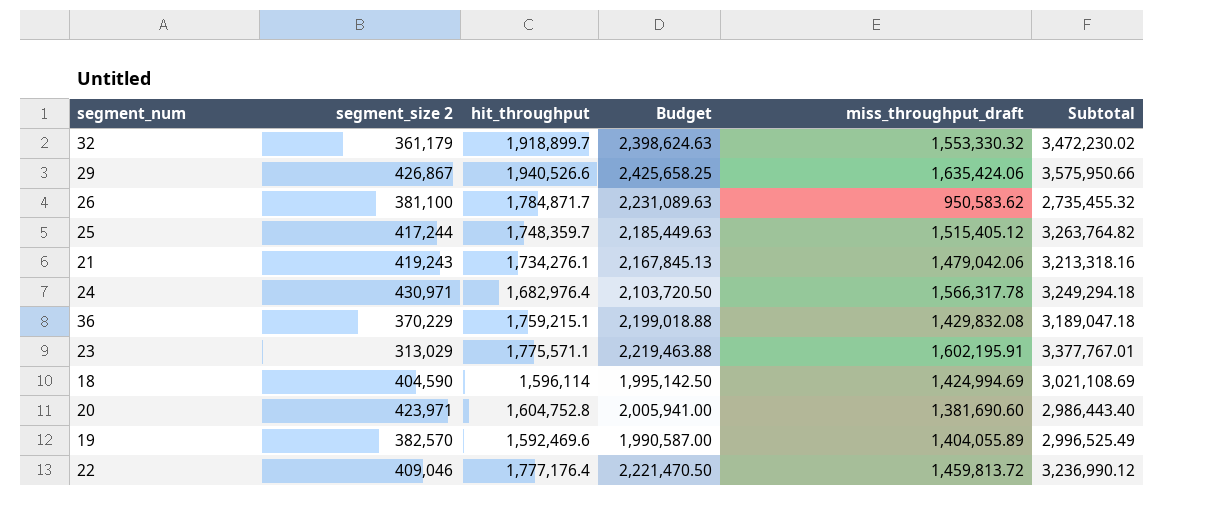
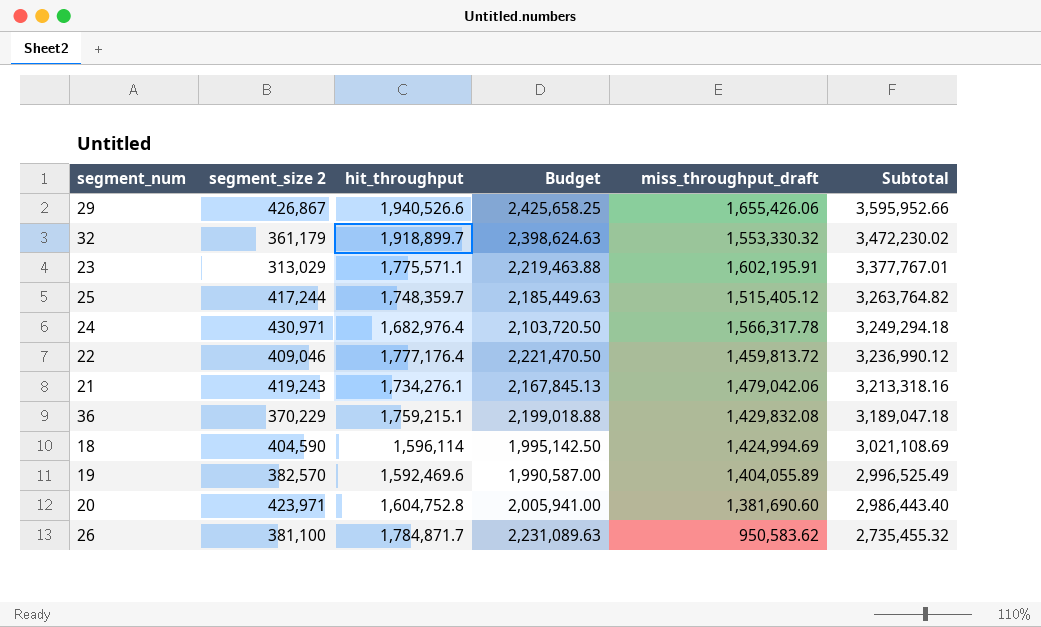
row order: none -> Subtotal descending
29 | miss_throughput_draft: 1,635,424.06 -> 1,655,426.06
29 | Subtotal: 3,575,950.66 -> 3,595,952.66

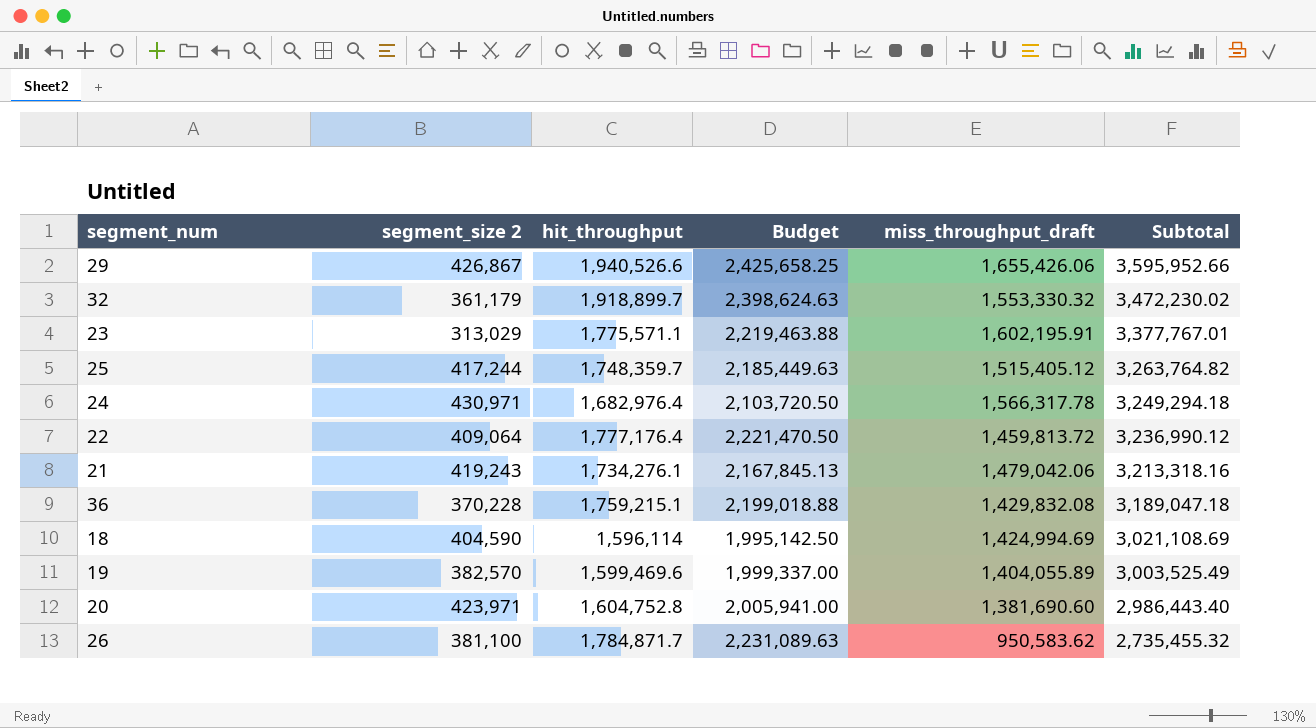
22 | segment_size 2: 409,046 -> 409,064
36 | segment_size 2: 370,229 -> 370,228
19 | hit_throughput: 1,592,469.6 -> 1,599,469.6
19 | Budget: 1,990,587.00 -> 1,999,337.00
19 | Subtotal: 2,996,525.49 -> 3,003,525.49

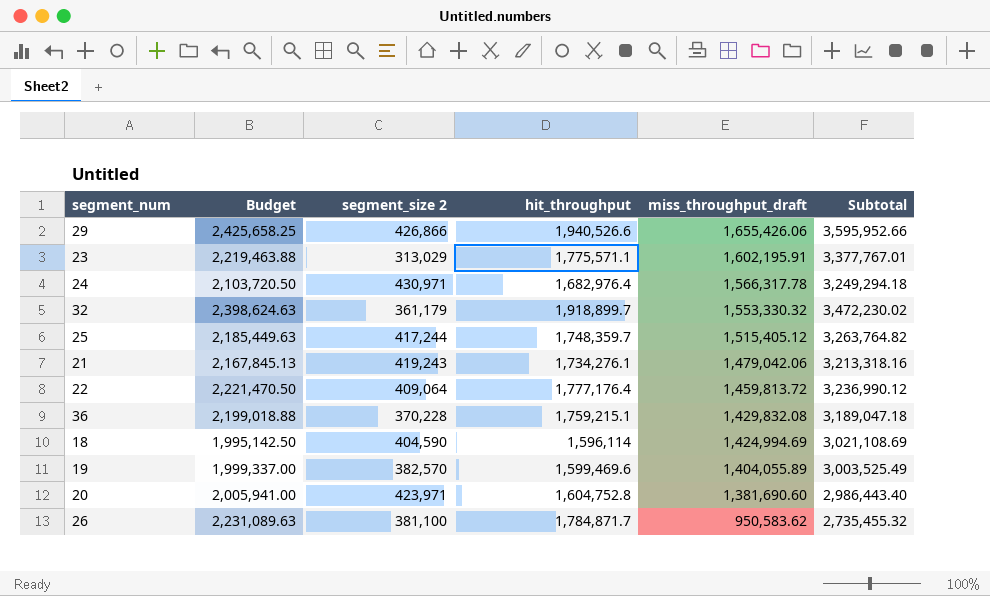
row order: Subtotal descending -> miss_throughput_draft descending
column Budget | position: 4 -> 2
29 | segment_size 2: 426,867 -> 426,866

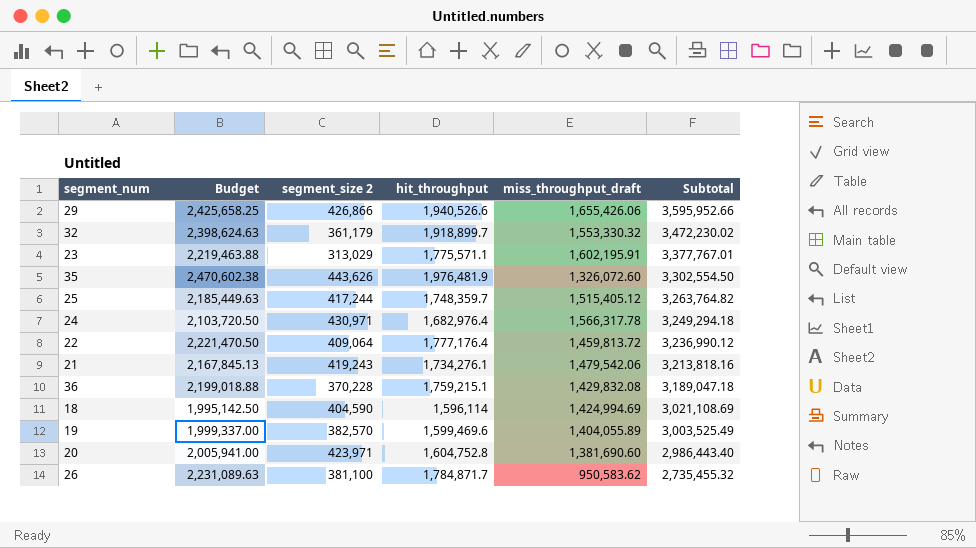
row order: miss_throughput_draft descending -> Subtotal descending
row 35: none -> 2,470,602.38 | 443,626 | 1,976,481.9 | 1,326,072.60 | 3,302,554.50
21 | miss_throughput_draft: 1,479,042.06 -> 1,479,542.06
21 | Subtotal: 3,213,318.16 -> 3,213,818.16

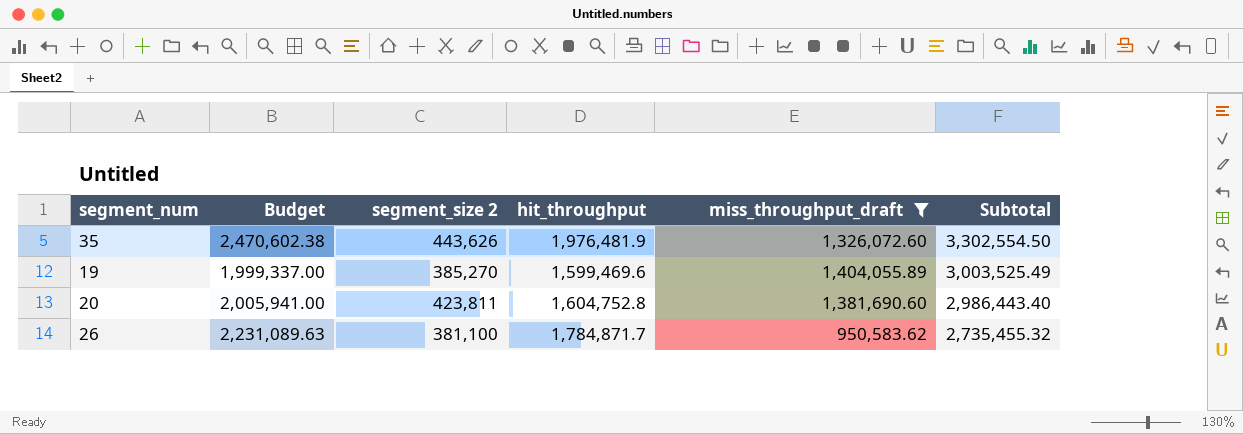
filter: none -> miss_throughput_draft <= 1,404,055.89
19 | segment_size 2: 382,570 -> 385,270
20 | segment_size 2: 423,971 -> 423,811

